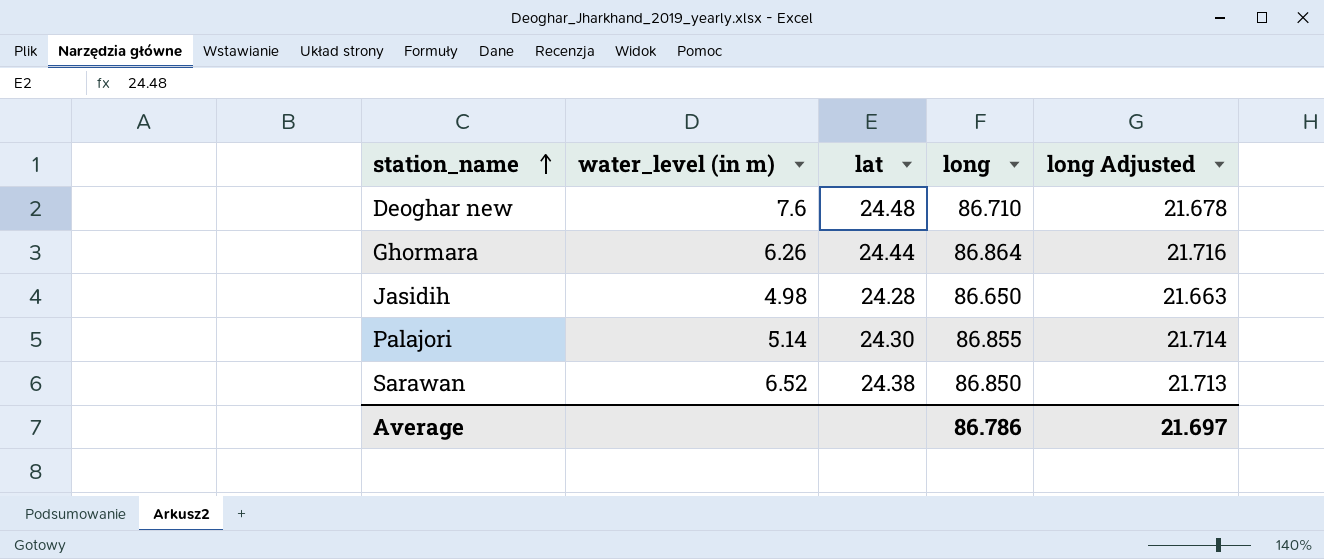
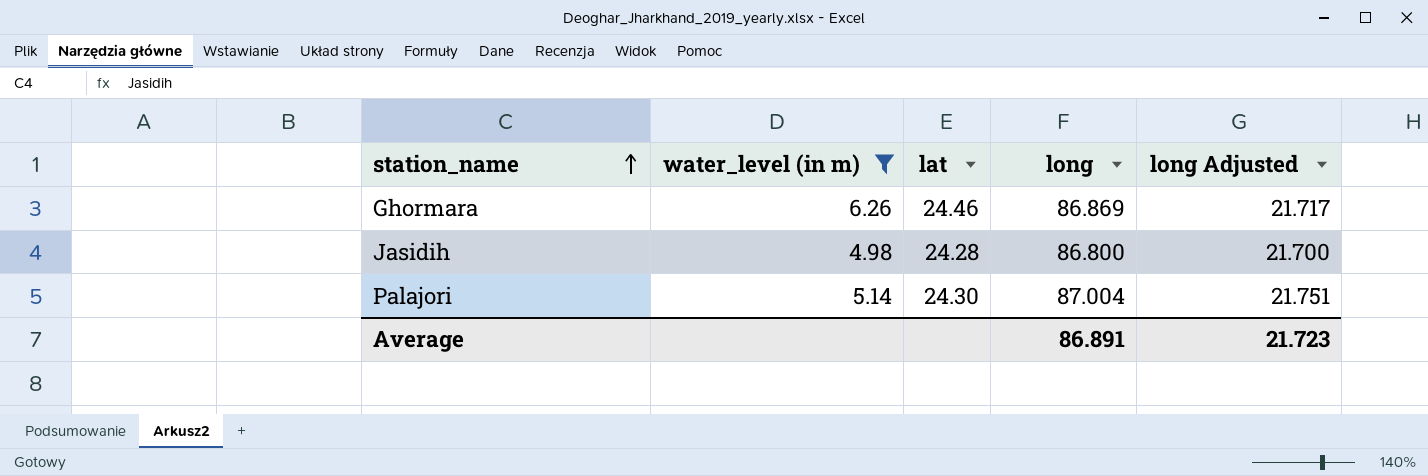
filter: none -> water_level (in m) <= 6.26
Ghormara | lat: 24.44 -> 24.46
Ghormara | long: 86.864 -> 86.869
Ghormara | long Adjusted: 21.716 -> 21.717
Jasidih | long: 86.650 -> 86.800
Jasidih | long Adjusted: 21.663 -> 21.700
Palajori | long: 86.855 -> 87.004
Palajori | long Adjusted: 21.714 -> 21.751
Average | long: 86.786 -> 86.891
Average | long Adjusted: 21.697 -> 21.723

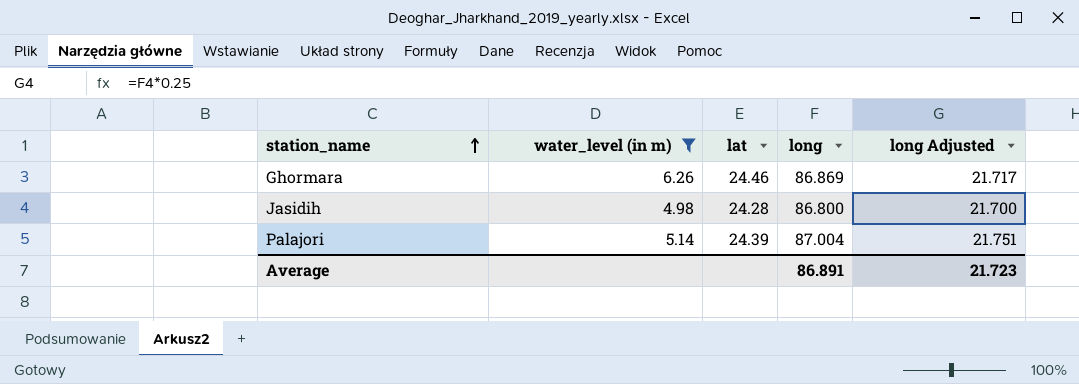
Palajori | lat: 24.30 -> 24.39

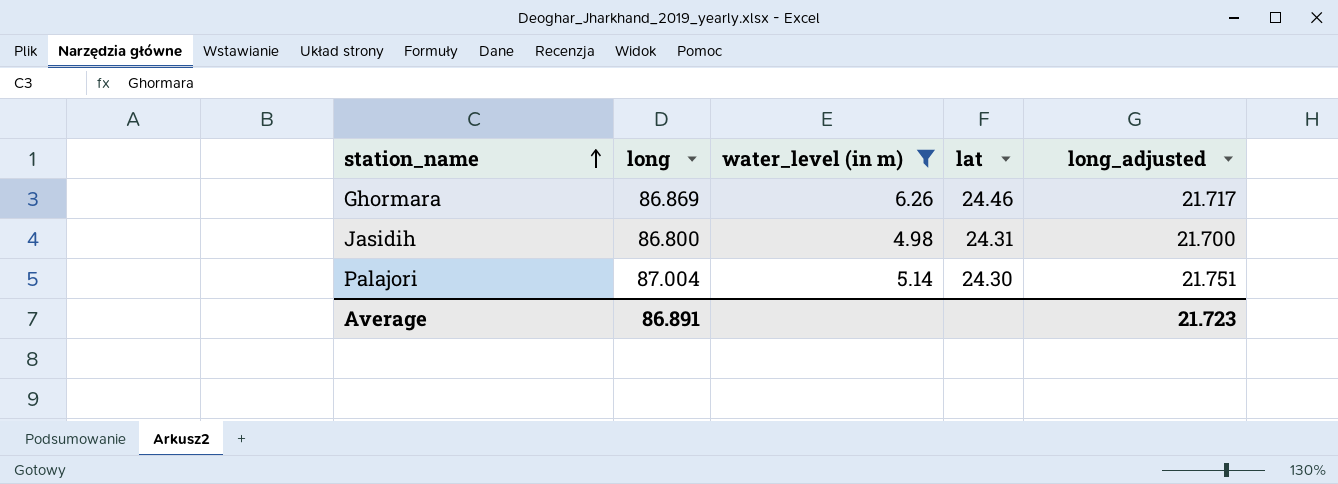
column long | position: 4 -> 2
column name: long Adjusted -> long_adjusted
Jasidih | lat: 24.28 -> 24.31
Palajori | lat: 24.39 -> 24.30

